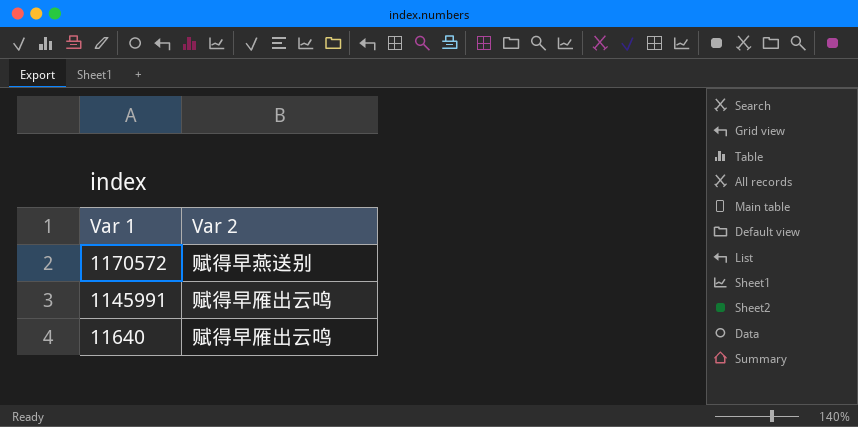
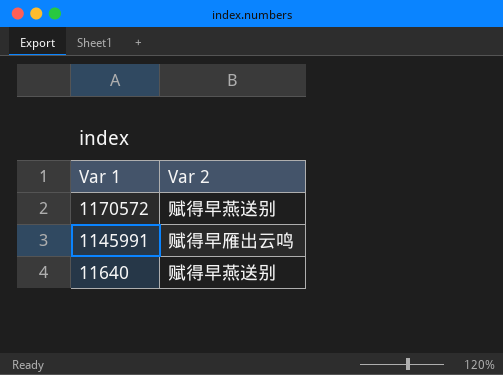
11640 | Var 2: 赋得早雁出云鸣 -> 赋得早燕送别

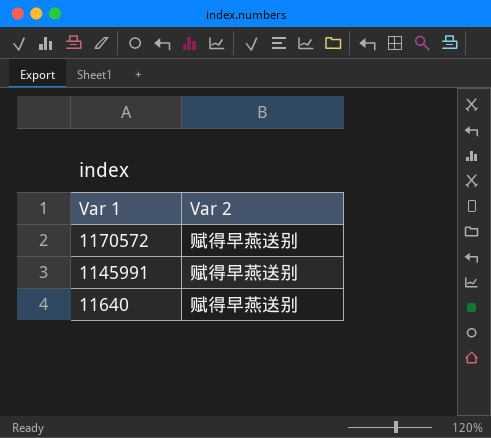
1145991 | Var 2: 赋得早雁出云鸣 -> 赋得早燕送别

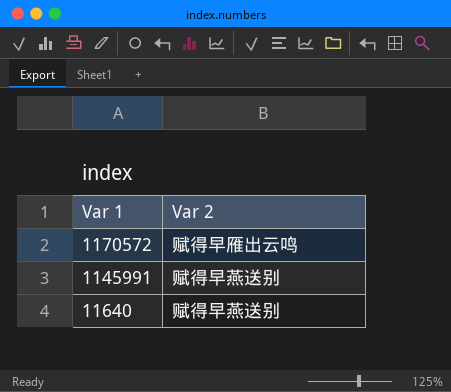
1170572 | Var 2: 赋得早燕送别 -> 赋得早雁出云鸣

